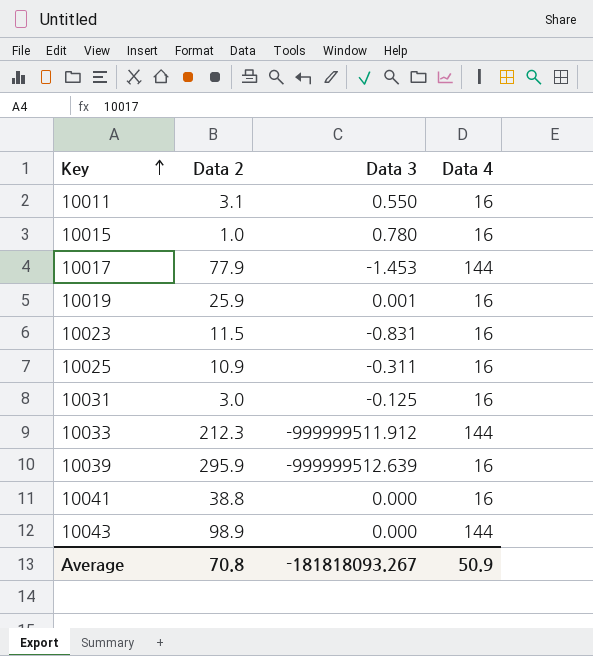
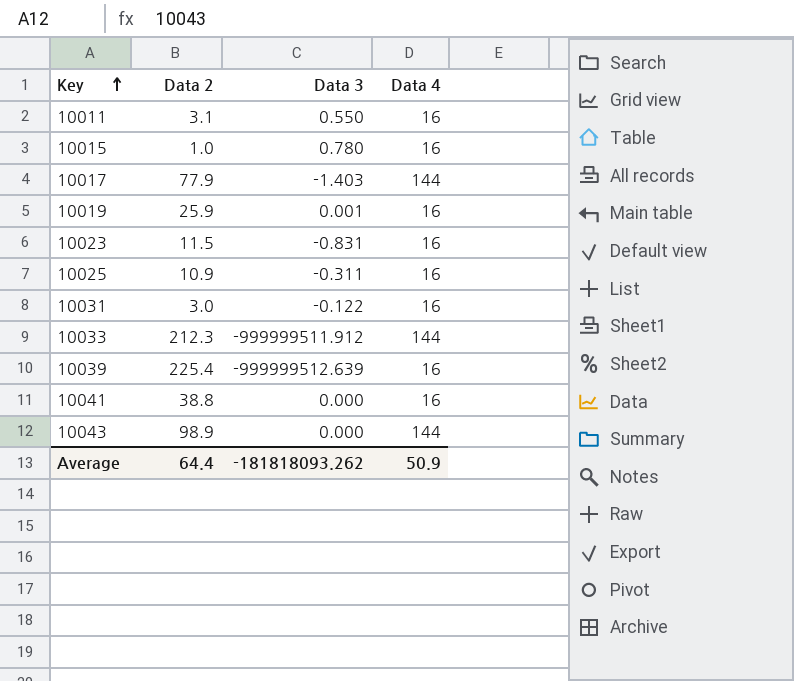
10017 | Data 3: -1.453 -> -1.403
10031 | Data 3: -0.125 -> -0.122
10039 | Data 2: 295.9 -> 225.4
Average | Data 2: 70.8 -> 64.4
Average | Data 3: -181818093.267 -> -181818093.262

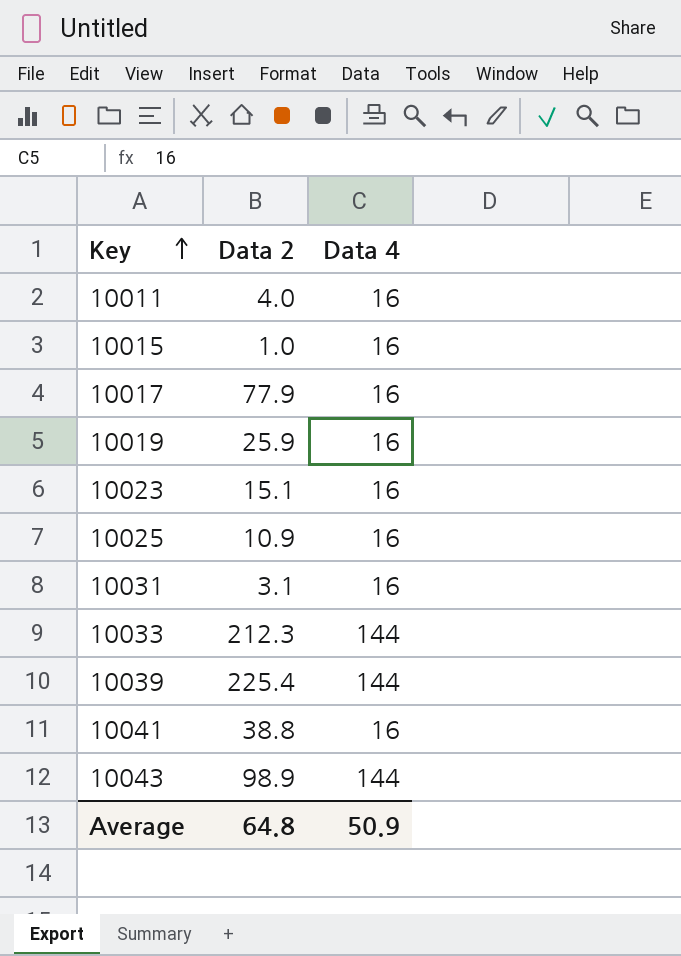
column Data 3 | position: 3 -> none
10011 | Data 2: 3.1 -> 4.0
10017 | Data 4: 144 -> 16
10023 | Data 2: 11.5 -> 15.1
10031 | Data 2: 3.0 -> 3.1
10039 | Data 4: 16 -> 144
Average | Data 2: 64.4 -> 64.8

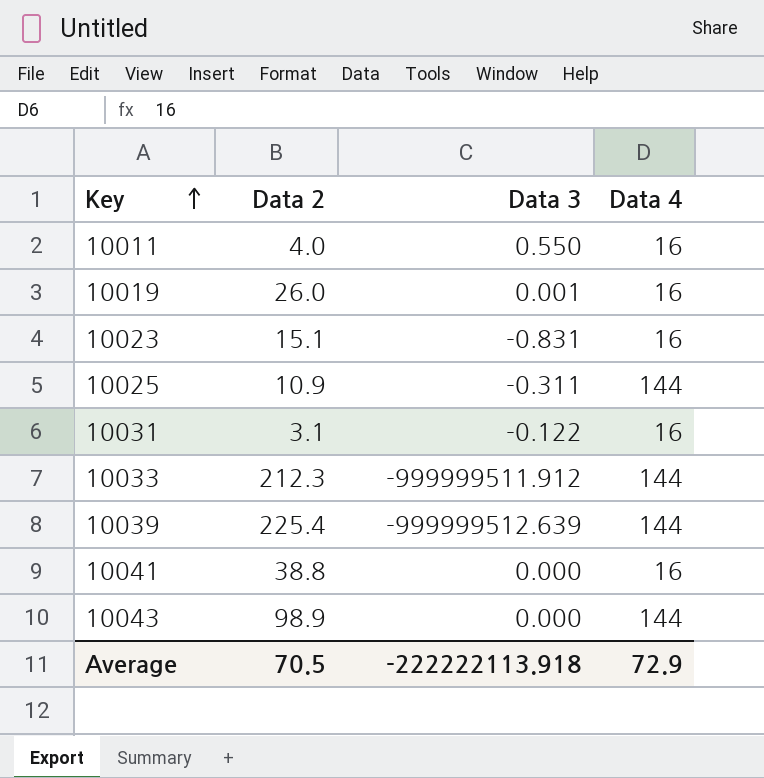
column Data 3 | position: none -> 3
row 10015: 1.0 | 16 -> none
row 10017: 77.9 | 16 -> none
10019 | Data 2: 25.9 -> 26.0
10025 | Data 4: 16 -> 144
Average | Data 2: 64.8 -> 70.5
Average | Data 4: 50.9 -> 72.9

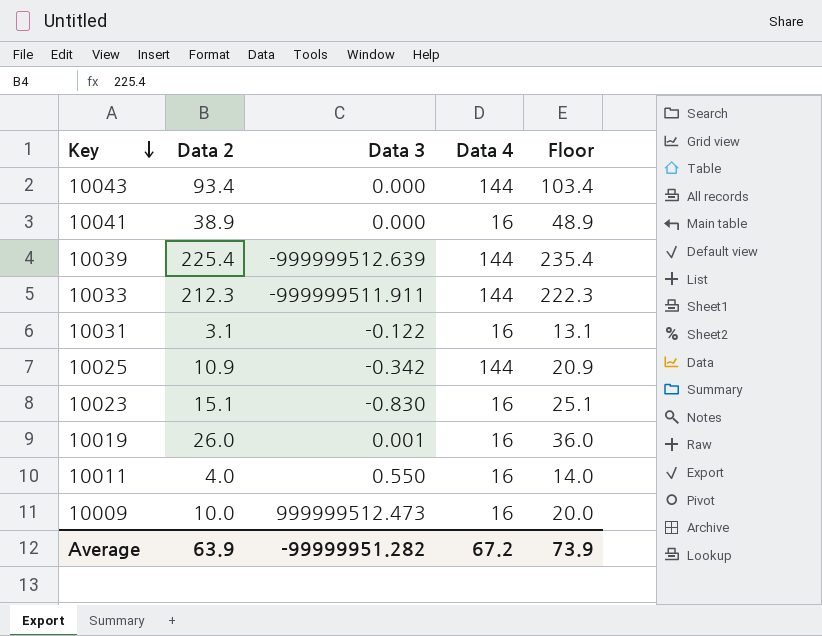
row order: Key ascending -> Key descending
column Floor | formula: none -> [Data 2] + 10
10043 | Data 2: 98.9 -> 93.4
10041 | Data 2: 38.8 -> 38.9
10033 | Data 3: -999999511.912 -> -999999511.911
10025 | Data 3: -0.311 -> -0.342
10023 | Data 3: -0.831 -> -0.830
row 10009: none -> 10.0 | 999999512.473 | 16 | 20.0
Average | Data 2: 70.5 -> 63.9
Average | Data 3: -222222113.918 -> -99999951.282
Average | Data 4: 72.9 -> 67.2

